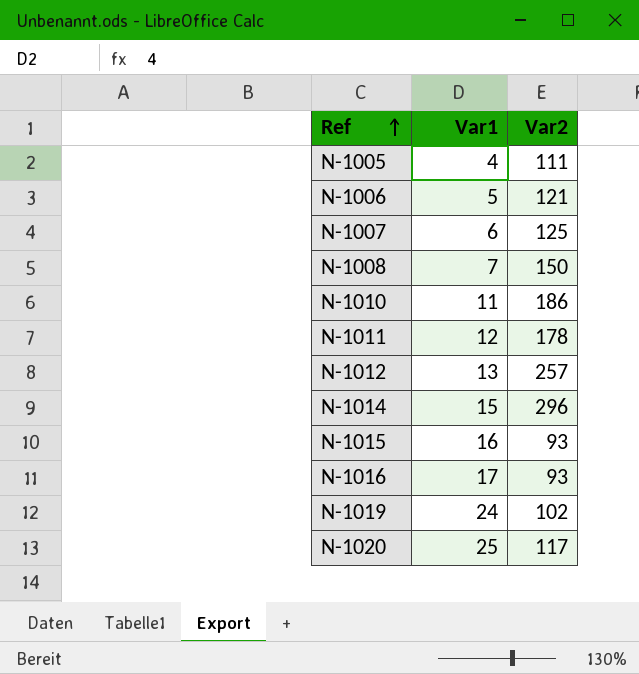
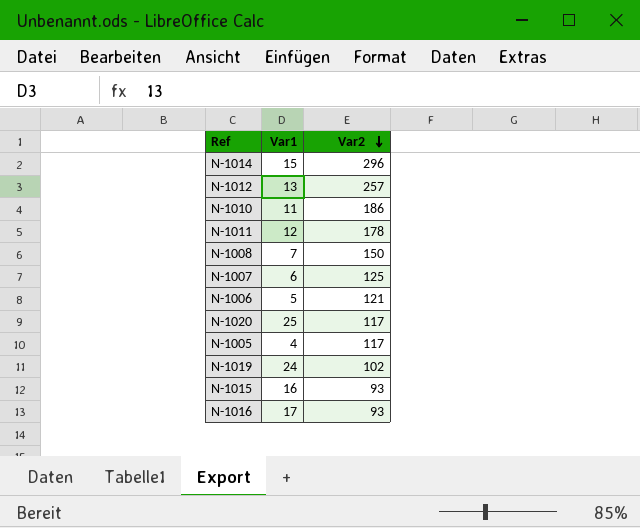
row order: Ref ascending -> Var2 descending
N-1005 | Var2: 111 -> 117

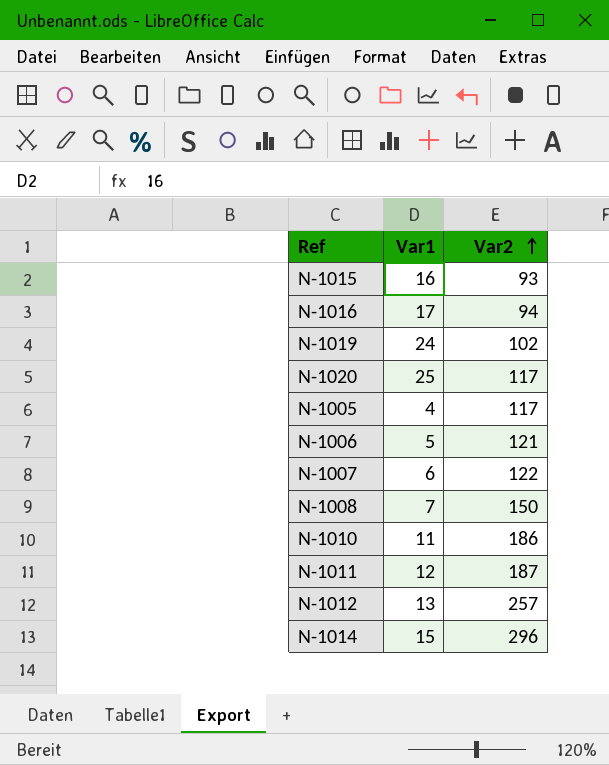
row order: Var2 descending -> Var2 ascending
N-1016 | Var2: 93 -> 94
N-1007 | Var2: 125 -> 122
N-1011 | Var2: 178 -> 187

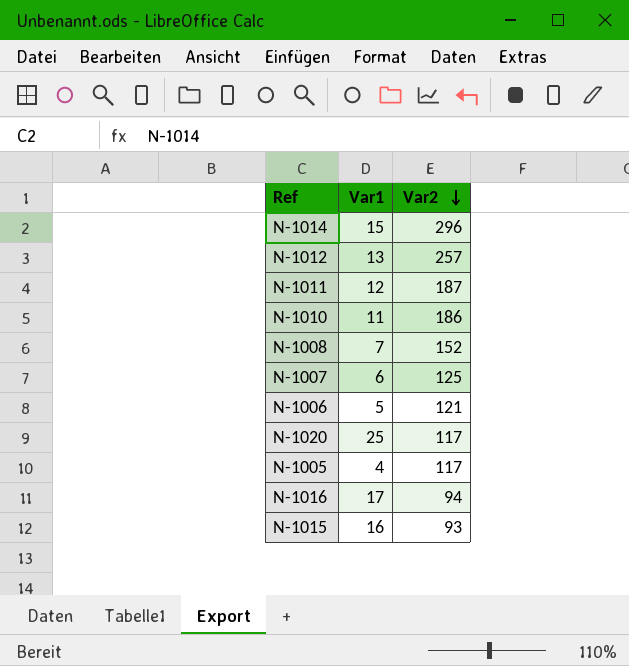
row order: Var2 ascending -> Var2 descending
row N-1019: 24 | 102 -> none
N-1008 | Var2: 150 -> 152
N-1007 | Var2: 122 -> 125

